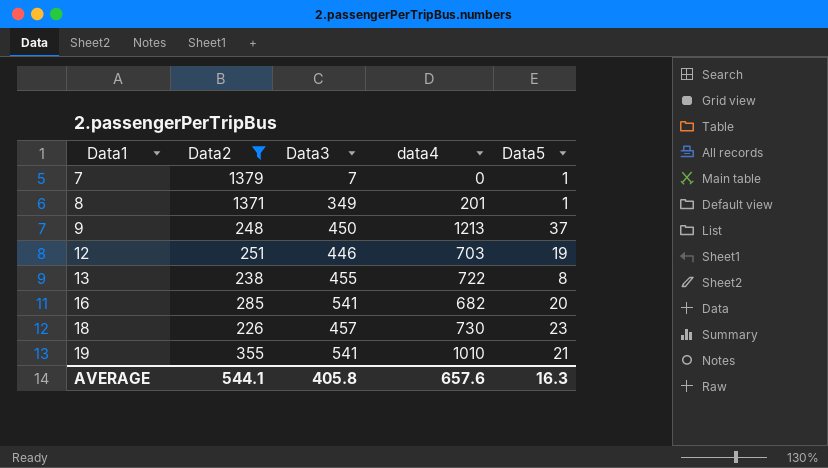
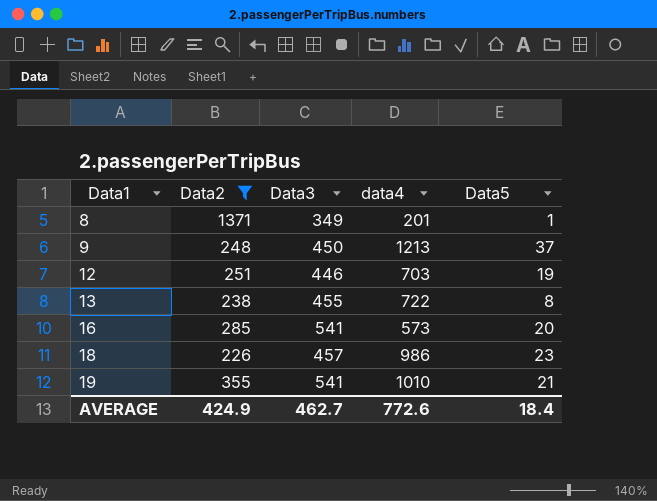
row 7: 1379 | 7 | 0 | 1 -> none
16 | data4: 682 -> 573
18 | data4: 730 -> 986
AVERAGE | Data2: 544.1 -> 424.9
AVERAGE | Data3: 405.8 -> 462.7
AVERAGE | data4: 657.6 -> 772.6
AVERAGE | Data5: 16.3 -> 18.4

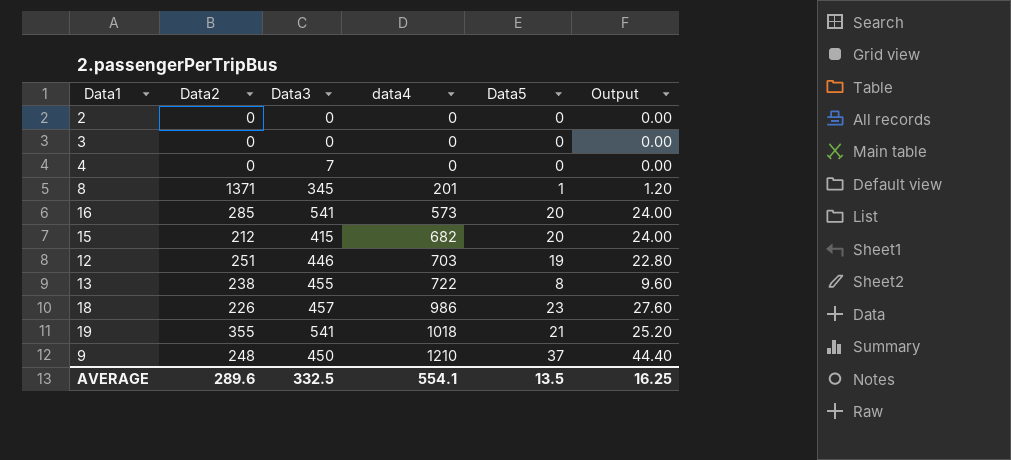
filter: Data2 >= 226 -> none
row order: Data1 ascending -> data4 ascending
column Output | formula: none -> [Data5] * 1.2
8 | Data3: 349 -> 345
19 | data4: 1010 -> 1018
9 | data4: 1213 -> 1210
AVERAGE | Data2: 424.9 -> 289.6
AVERAGE | Data3: 462.7 -> 332.5
AVERAGE | data4: 772.6 -> 554.1
AVERAGE | Data5: 18.4 -> 13.5

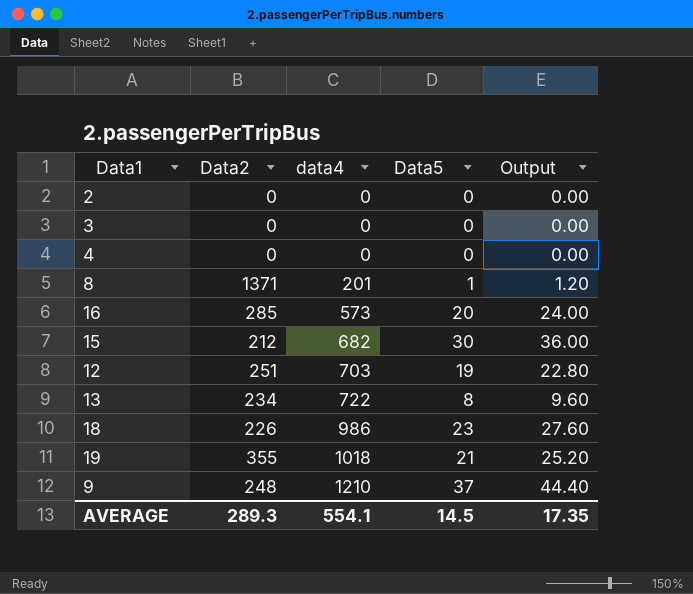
column Data3 | position: 3 -> none
15 | Data5: 20 -> 30
15 | Output: 24.00 -> 36.00
13 | Data2: 238 -> 234
AVERAGE | Data2: 289.6 -> 289.3
AVERAGE | Data5: 13.5 -> 14.5
AVERAGE | Output: 16.25 -> 17.35

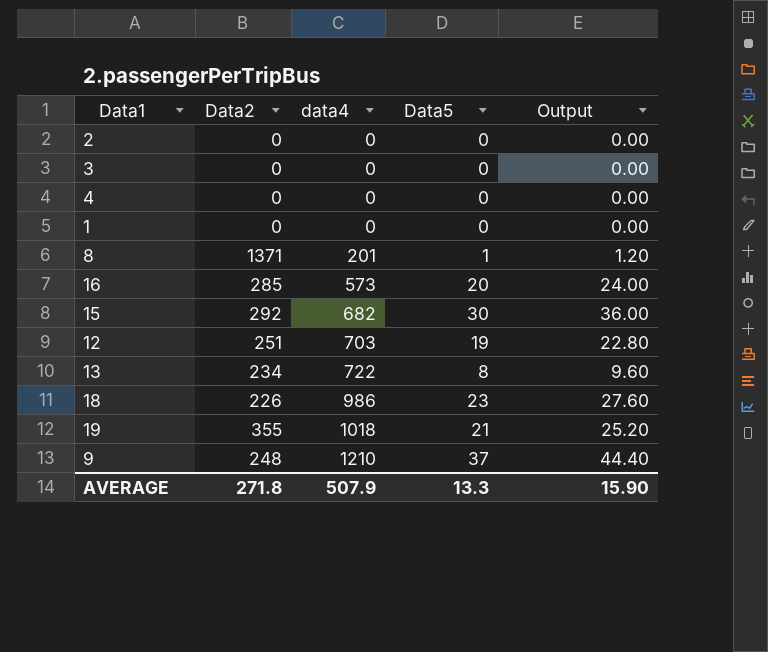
row 1: none -> 0 | 0 | 0 | 0.00
15 | Data2: 212 -> 292
AVERAGE | Data2: 289.3 -> 271.8
AVERAGE | data4: 554.1 -> 507.9
AVERAGE | Data5: 14.5 -> 13.3
AVERAGE | Output: 17.35 -> 15.90

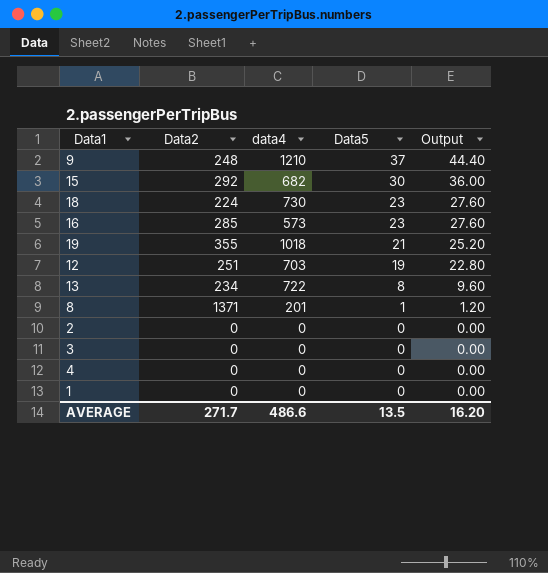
row order: data4 ascending -> Data5 descending
18 | Data2: 226 -> 224
18 | data4: 986 -> 730
16 | Data5: 20 -> 23
16 | Output: 24.00 -> 27.60
AVERAGE | Data2: 271.8 -> 271.7
AVERAGE | data4: 507.9 -> 486.6
AVERAGE | Data5: 13.3 -> 13.5
AVERAGE | Output: 15.90 -> 16.20

